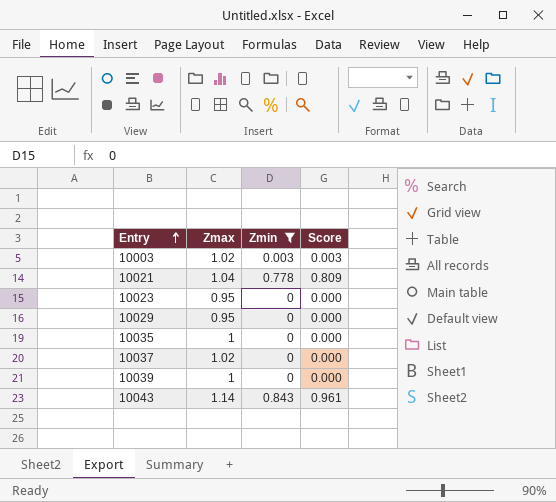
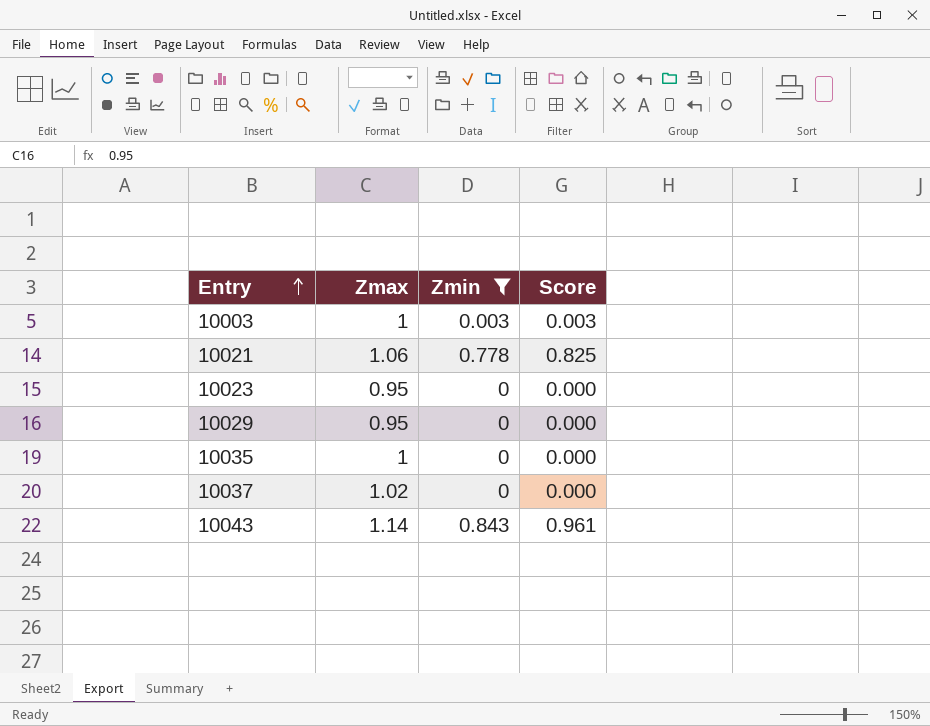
row 10039: 1 | 0 | 0.000 -> none
10003 | Zmax: 1.02 -> 1
10021 | Zmax: 1.04 -> 1.06
10021 | Score: 0.809 -> 0.825

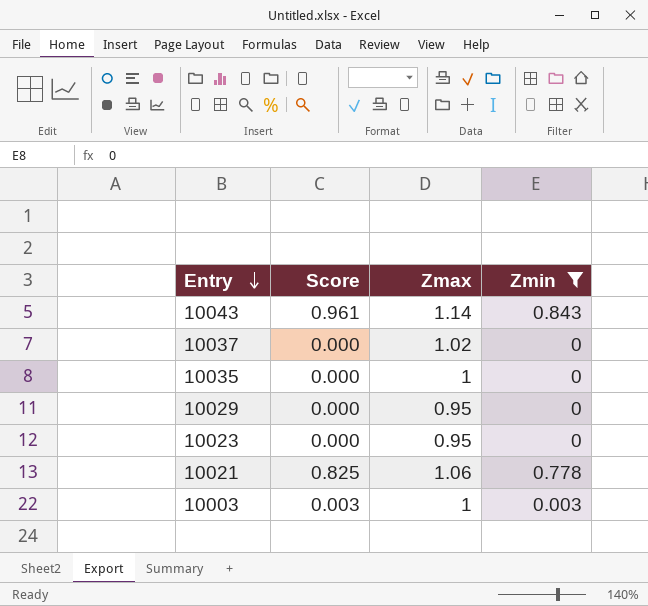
row order: Entry ascending -> Entry descending
column Score | position: 4 -> 2

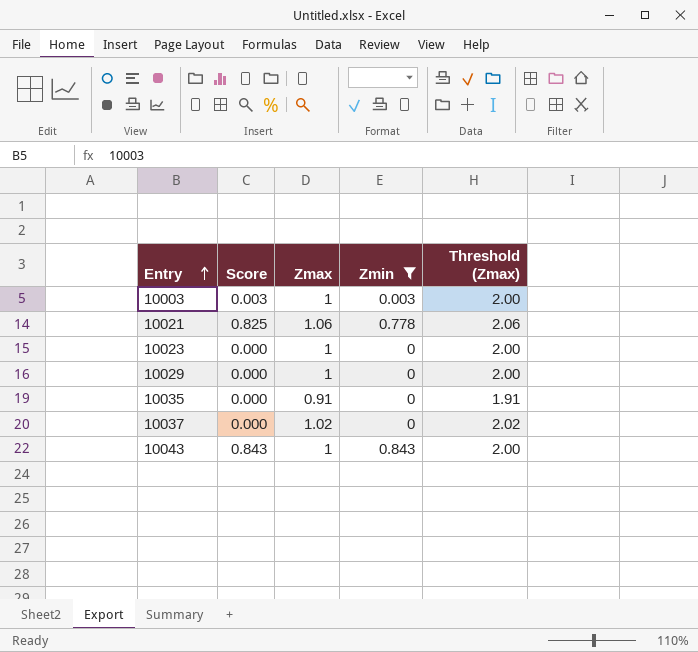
row order: Entry descending -> Entry ascending
column Threshold (Zmax) | formula: none -> [Zmax] + 1
10023 | Zmax: 0.95 -> 1
10029 | Zmax: 0.95 -> 1
10035 | Zmax: 1 -> 0.91
10043 | Score: 0.961 -> 0.843
10043 | Zmax: 1.14 -> 1

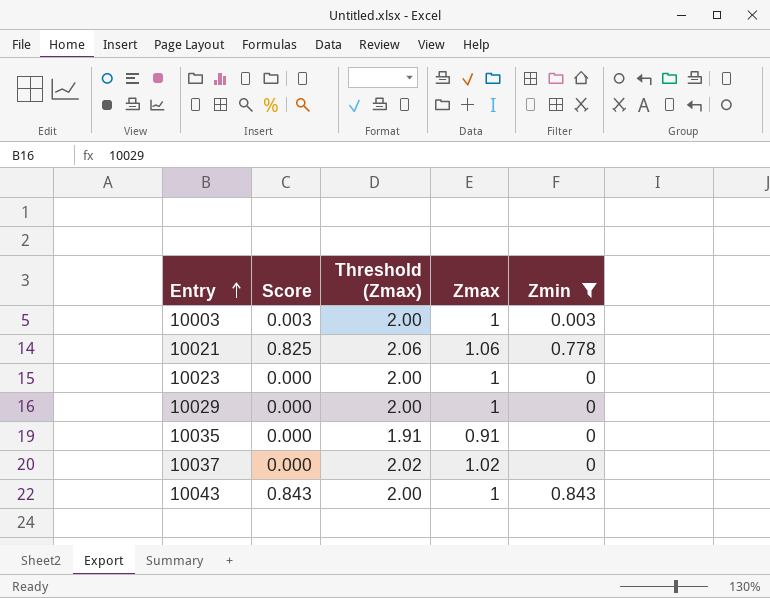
column Threshold (Zmax) | position: 5 -> 3

